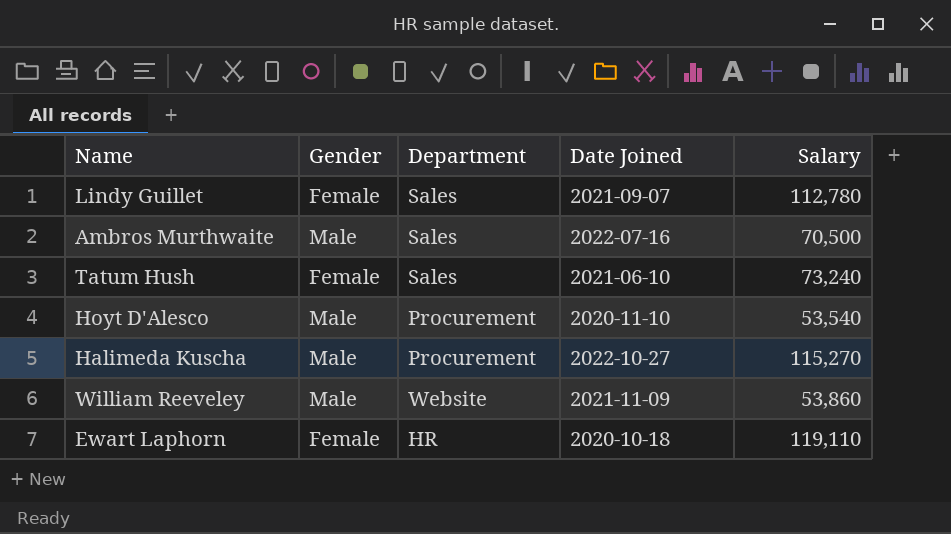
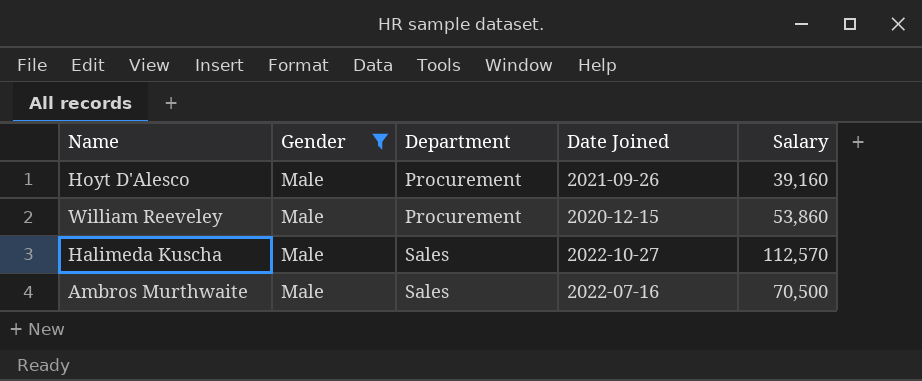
filter: none -> Gender = Male
row order: none -> Department ascending
Hoyt D'Alesco | Date Joined: 2020-11-10 -> 2021-09-26
Hoyt D'Alesco | Salary: 53,540 -> 39,160
William Reeveley | Department: Website -> Procurement
William Reeveley | Date Joined: 2021-11-09 -> 2020-12-15
Halimeda Kuscha | Department: Procurement -> Sales
Halimeda Kuscha | Salary: 115,270 -> 112,570

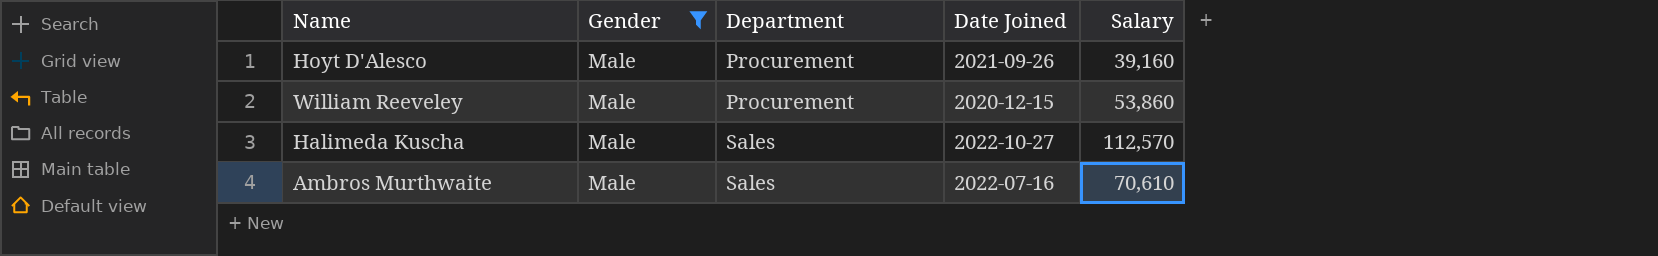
Ambros Murthwaite | Salary: 70,500 -> 70,610

